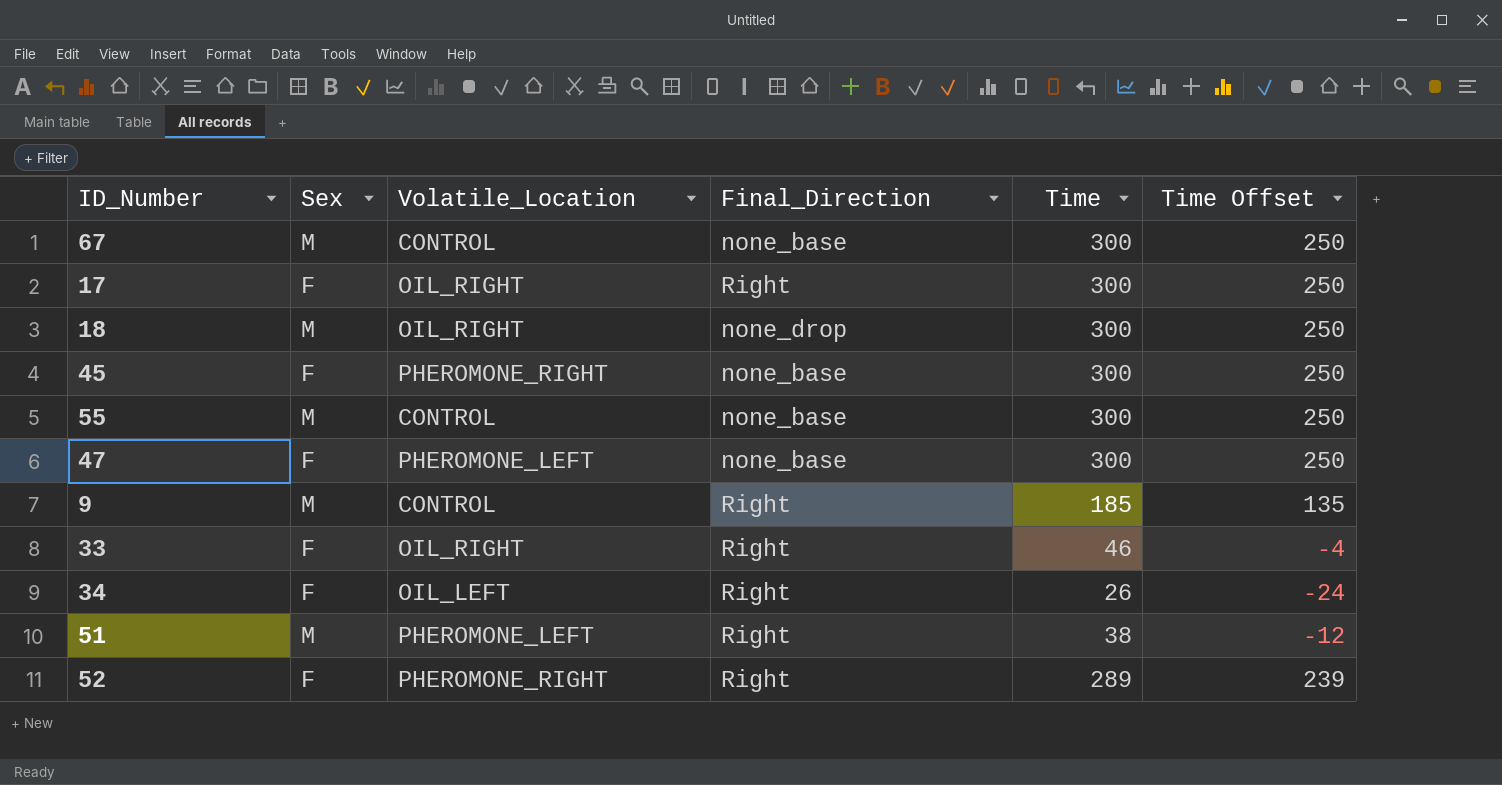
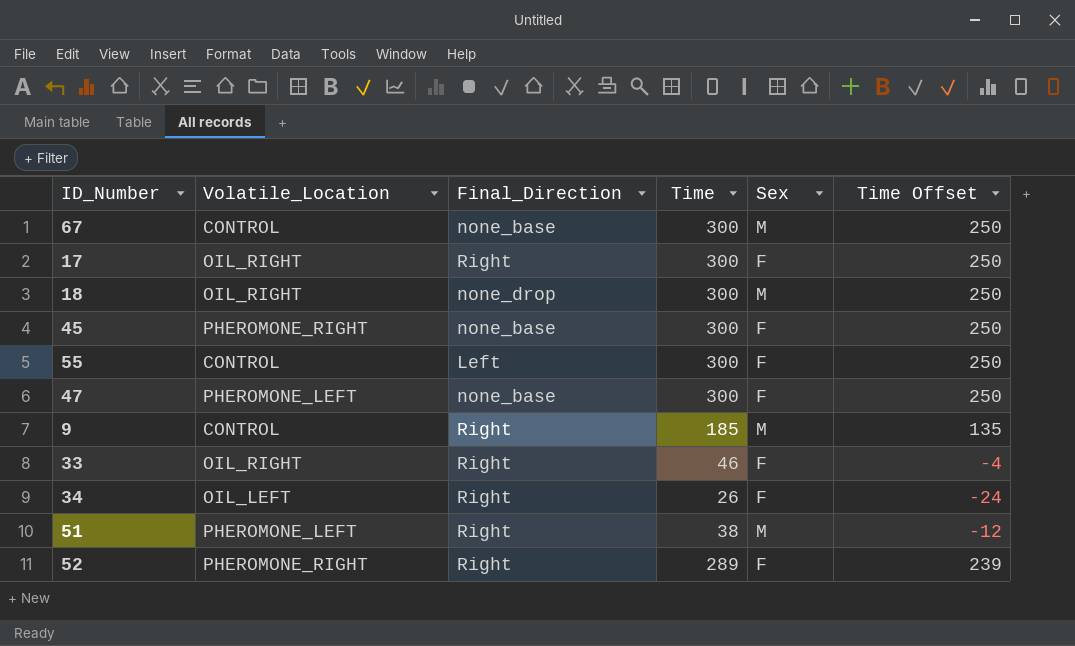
column Sex | position: 2 -> 5
55 | Final_Direction: none_base -> Left
55 | Sex: M -> F

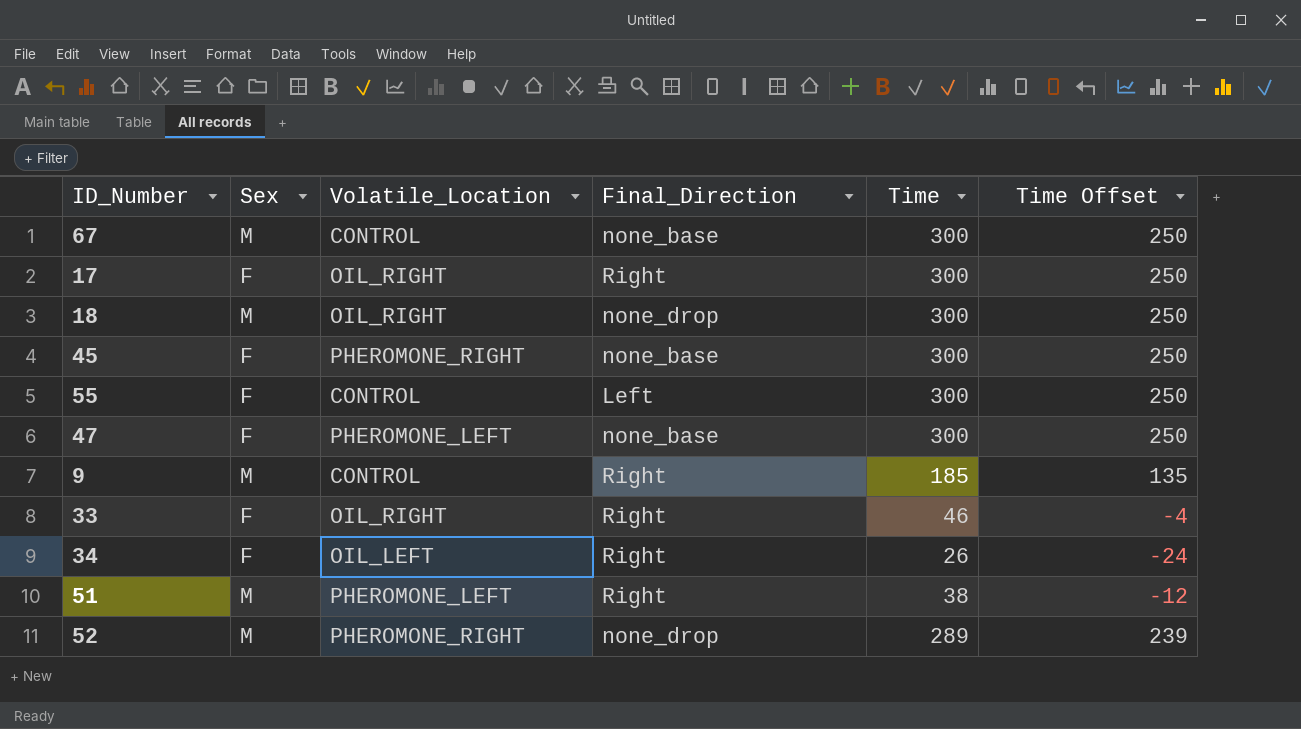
column Sex | position: 5 -> 2
52 | Sex: F -> M
52 | Final_Direction: Right -> none_drop

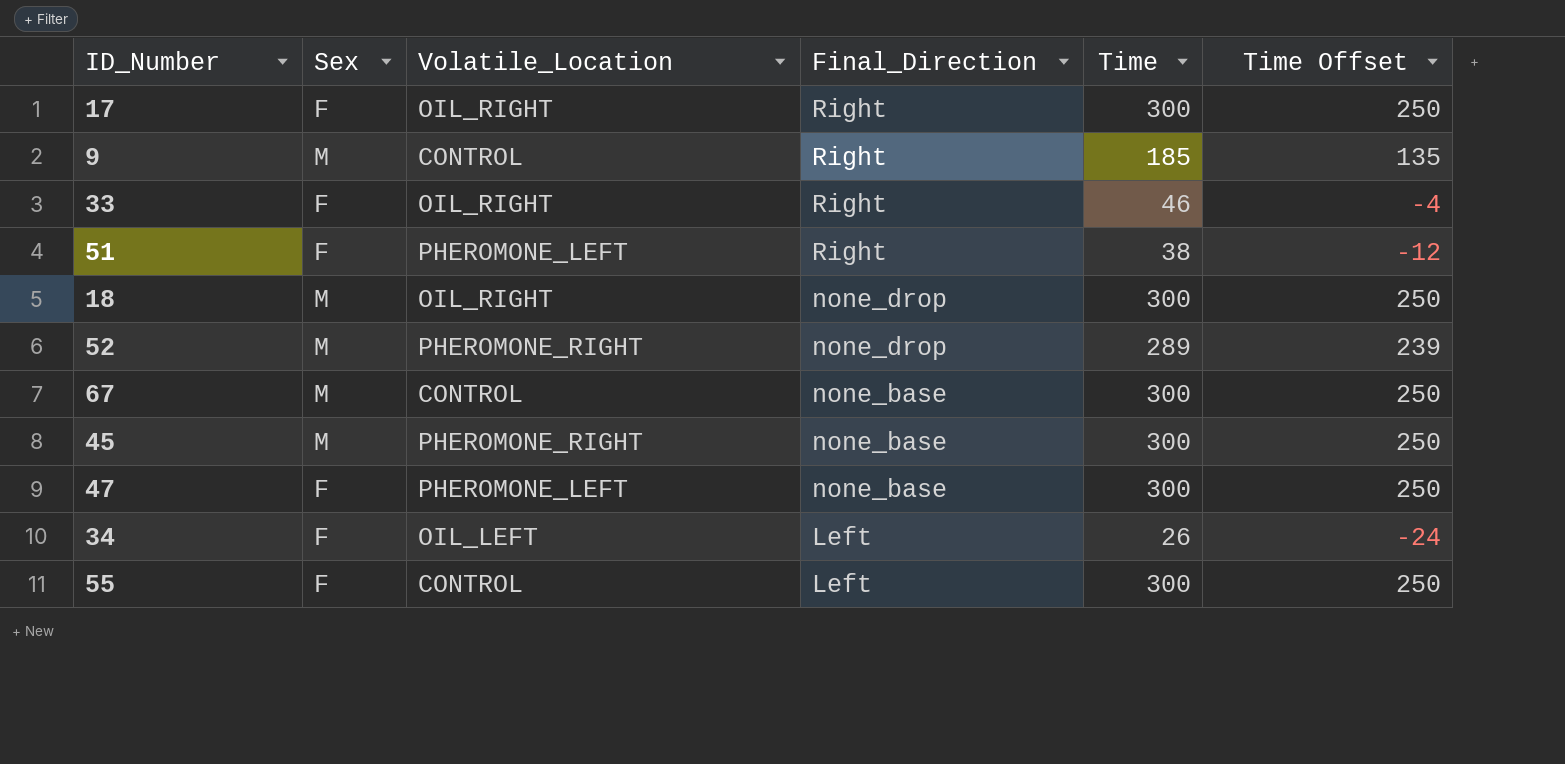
row order: none -> Final_Direction descending
51 | Sex: M -> F
45 | Sex: F -> M
34 | Final_Direction: Right -> Left

